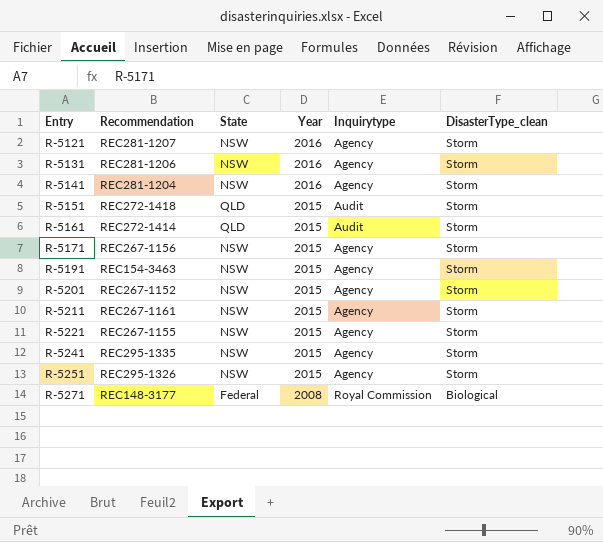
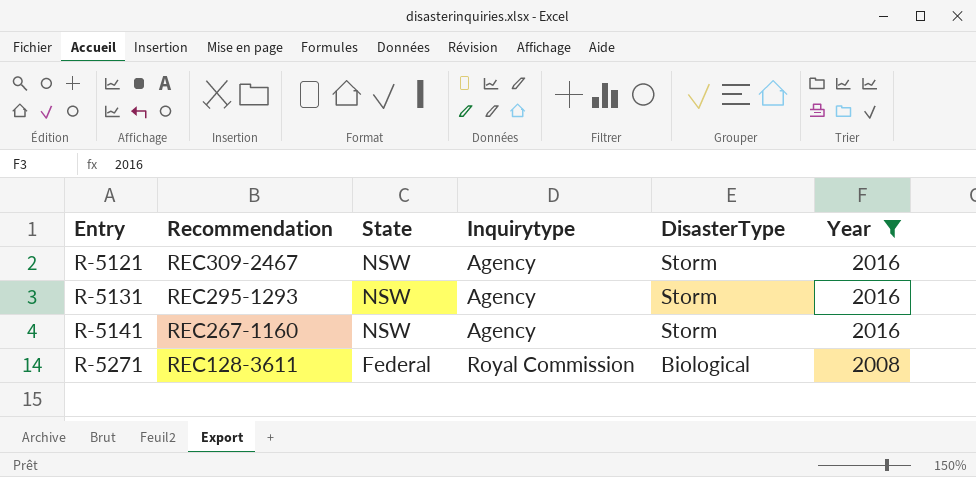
filter: none -> Year != 2015
column name: DisasterType_clean -> DisasterType
column Year | position: 4 -> 6
R-5121 | Recommendation: REC281-1207 -> REC309-2467
R-5131 | Recommendation: REC281-1206 -> REC295-1293
R-5141 | Recommendation: REC281-1204 -> REC267-1160
R-5271 | Recommendation: REC148-3177 -> REC128-3611

